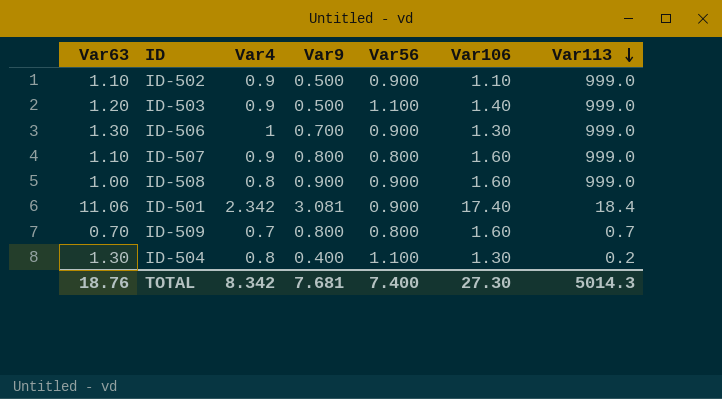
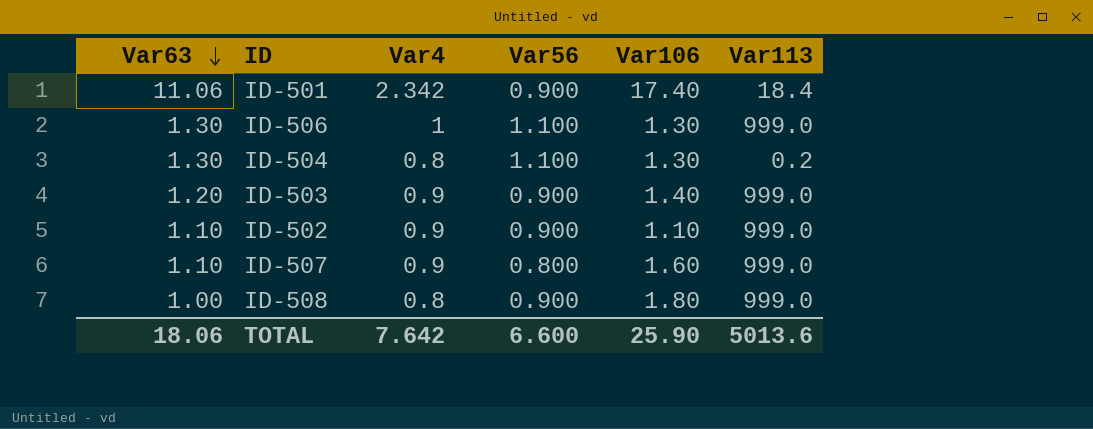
row order: Var113 descending -> Var63 descending
column Var9 | position: 4 -> none
row ID-509: 0.70 | 0.7 | 0.800 | 0.800 | 1.60 | 0.7 -> none
ID-506 | Var56: 0.900 -> 1.100
ID-503 | Var56: 1.100 -> 0.900
ID-508 | Var106: 1.60 -> 1.80
TOTAL | Var63: 18.76 -> 18.06
TOTAL | Var4: 8.342 -> 7.642
TOTAL | Var56: 7.400 -> 6.600
TOTAL | Var106: 27.30 -> 25.90
TOTAL | Var113: 5014.3 -> 5013.6

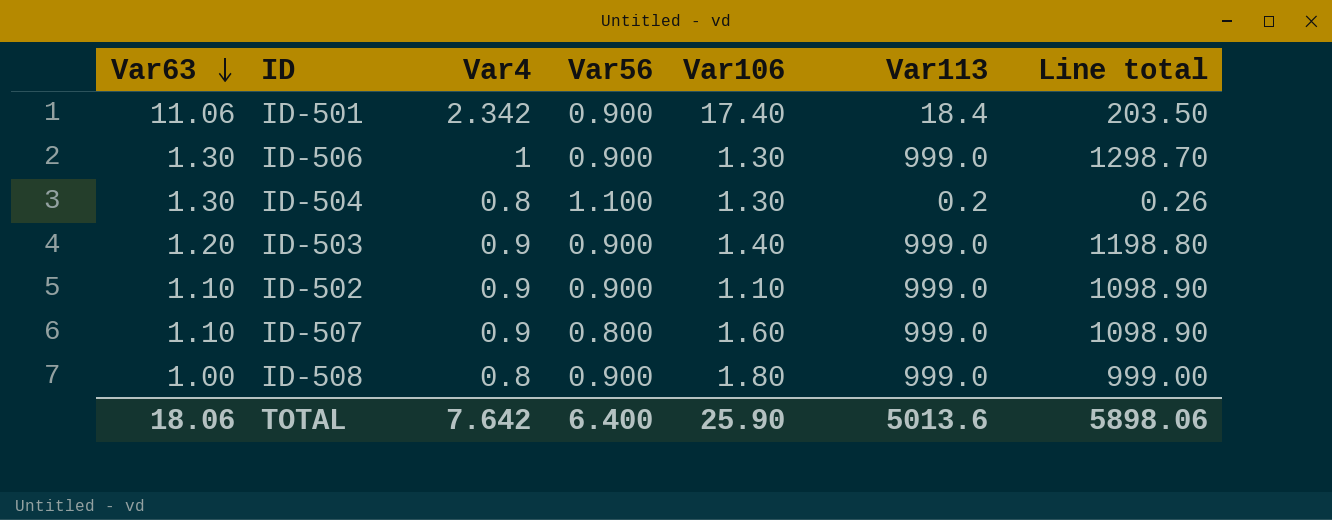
column Line total | formula: none -> [Var63] * [Var113]
ID-506 | Var56: 1.100 -> 0.900
TOTAL | Var56: 6.600 -> 6.400

